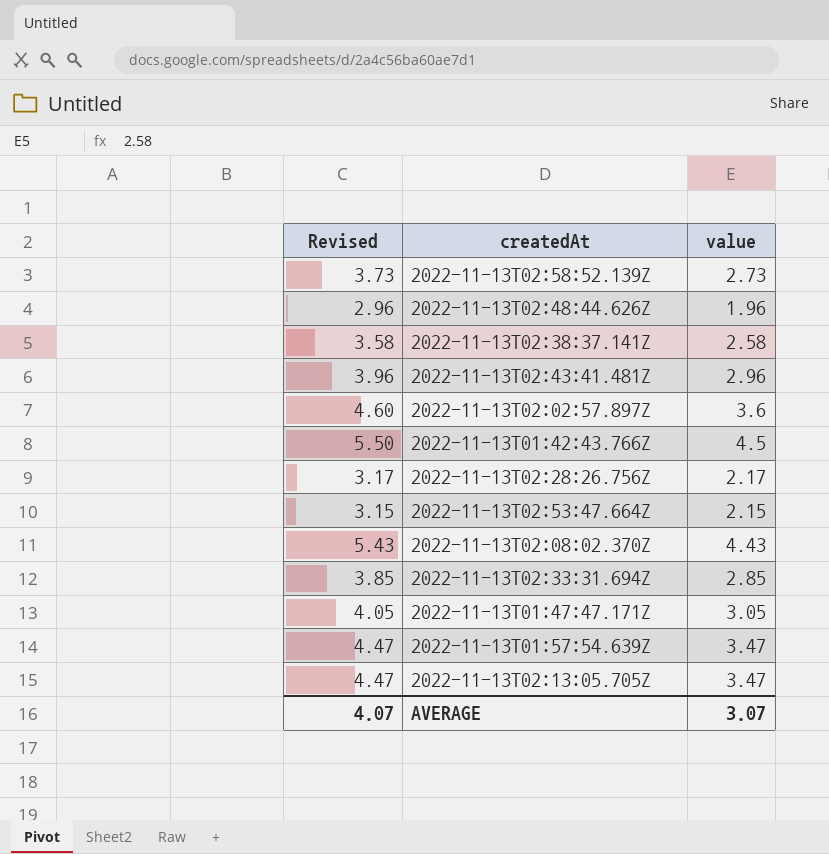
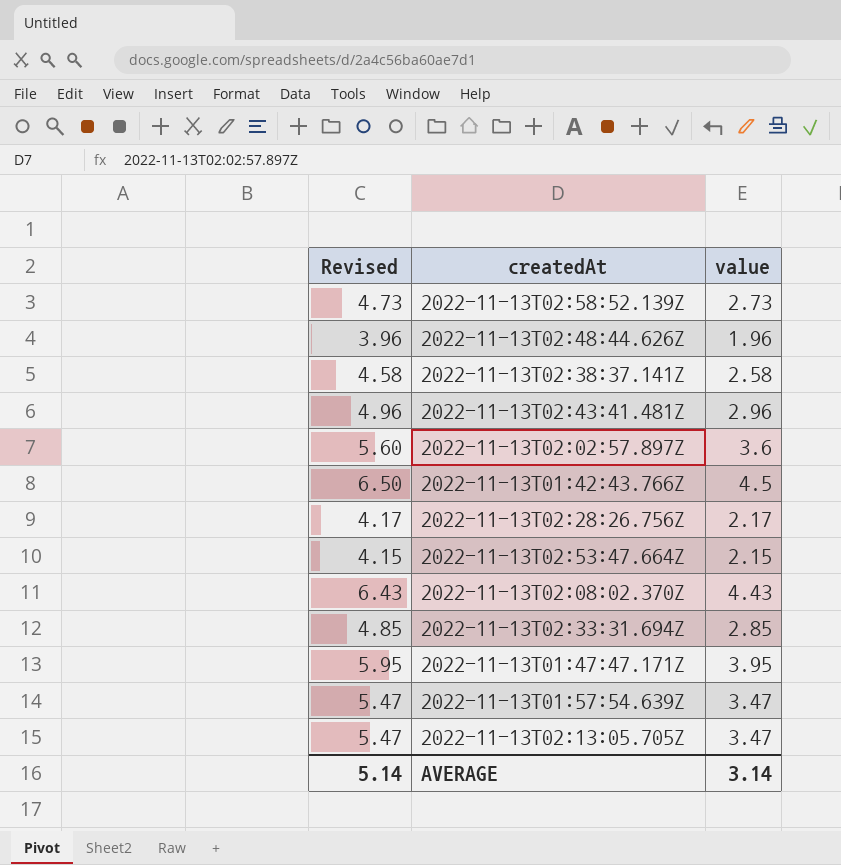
column Revised | formula: [value] + 1 -> [value] + 2
2022-11-13T01:47:47.171Z | value: 3.05 -> 3.95
AVERAGE | Revised: 4.07 -> 5.14
AVERAGE | value: 3.07 -> 3.14

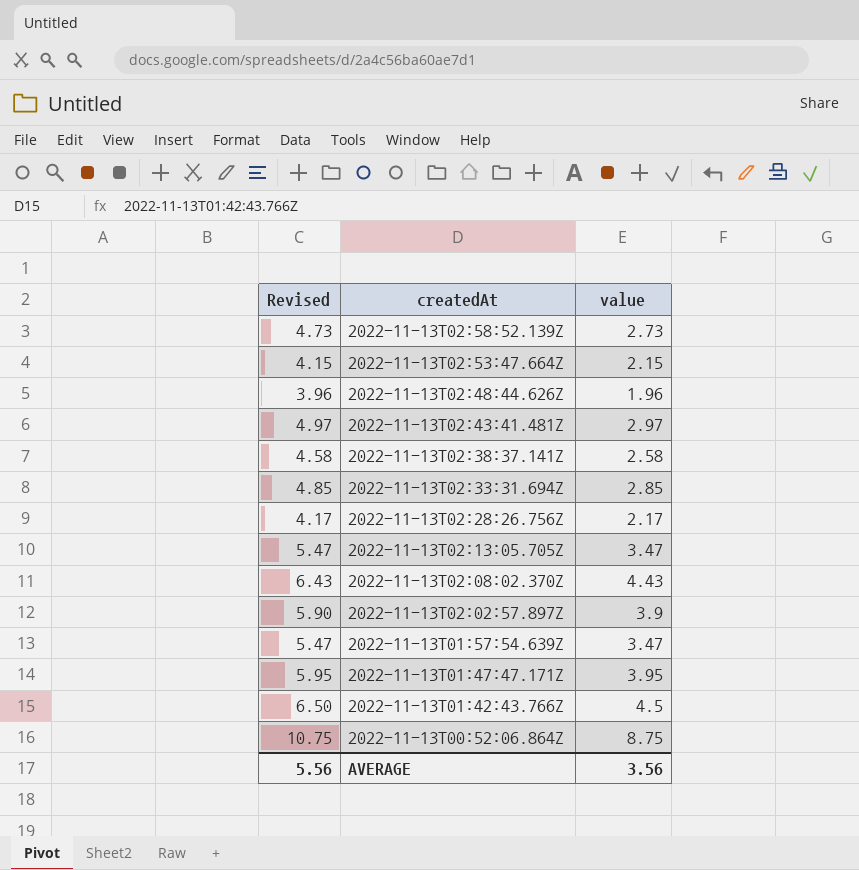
row order: none -> createdAt descending
2022-11-13T02:43:41.481Z | Revised: 4.96 -> 4.97
2022-11-13T02:43:41.481Z | value: 2.96 -> 2.97
2022-11-13T02:02:57.897Z | Revised: 5.60 -> 5.90
2022-11-13T02:02:57.897Z | value: 3.6 -> 3.9
row 2022-11-13T00:52:06.864Z: none -> 10.75 | 8.75
AVERAGE | Revised: 5.14 -> 5.56
AVERAGE | value: 3.14 -> 3.56

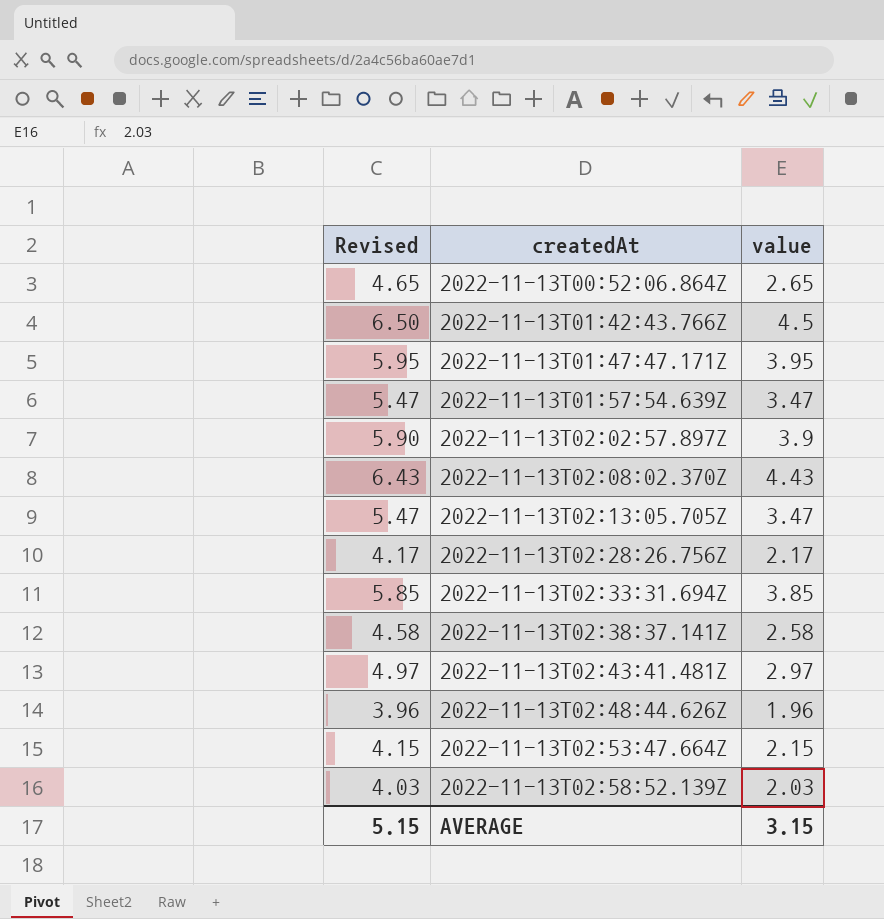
row order: createdAt descending -> createdAt ascending
2022-11-13T00:52:06.864Z | Revised: 10.75 -> 4.65
2022-11-13T00:52:06.864Z | value: 8.75 -> 2.65
2022-11-13T02:33:31.694Z | Revised: 4.85 -> 5.85
2022-11-13T02:33:31.694Z | value: 2.85 -> 3.85
2022-11-13T02:58:52.139Z | Revised: 4.73 -> 4.03
2022-11-13T02:58:52.139Z | value: 2.73 -> 2.03
AVERAGE | Revised: 5.56 -> 5.15
AVERAGE | value: 3.56 -> 3.15

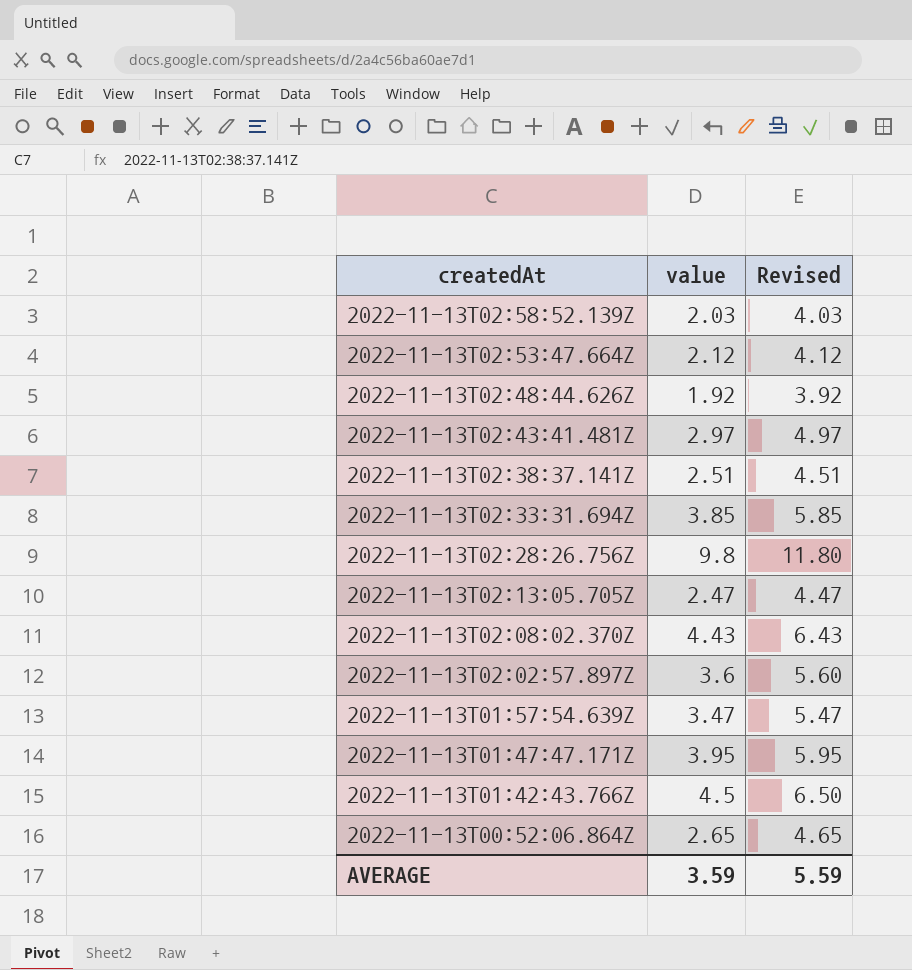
row order: createdAt ascending -> createdAt descending
column Revised | position: 1 -> 3
2022-11-13T02:53:47.664Z | value: 2.15 -> 2.12
2022-11-13T02:53:47.664Z | Revised: 4.15 -> 4.12
2022-11-13T02:48:44.626Z | value: 1.96 -> 1.92
2022-11-13T02:48:44.626Z | Revised: 3.96 -> 3.92
2022-11-13T02:38:37.141Z | value: 2.58 -> 2.51
2022-11-13T02:38:37.141Z | Revised: 4.58 -> 4.51
2022-11-13T02:28:26.756Z | value: 2.17 -> 9.8
2022-11-13T02:28:26.756Z | Revised: 4.17 -> 11.80
2022-11-13T02:13:05.705Z | value: 3.47 -> 2.47
2022-11-13T02:13:05.705Z | Revised: 5.47 -> 4.47
2022-11-13T02:02:57.897Z | value: 3.9 -> 3.6
2022-11-13T02:02:57.897Z | Revised: 5.90 -> 5.60
AVERAGE | value: 3.15 -> 3.59
AVERAGE | Revised: 5.15 -> 5.59

